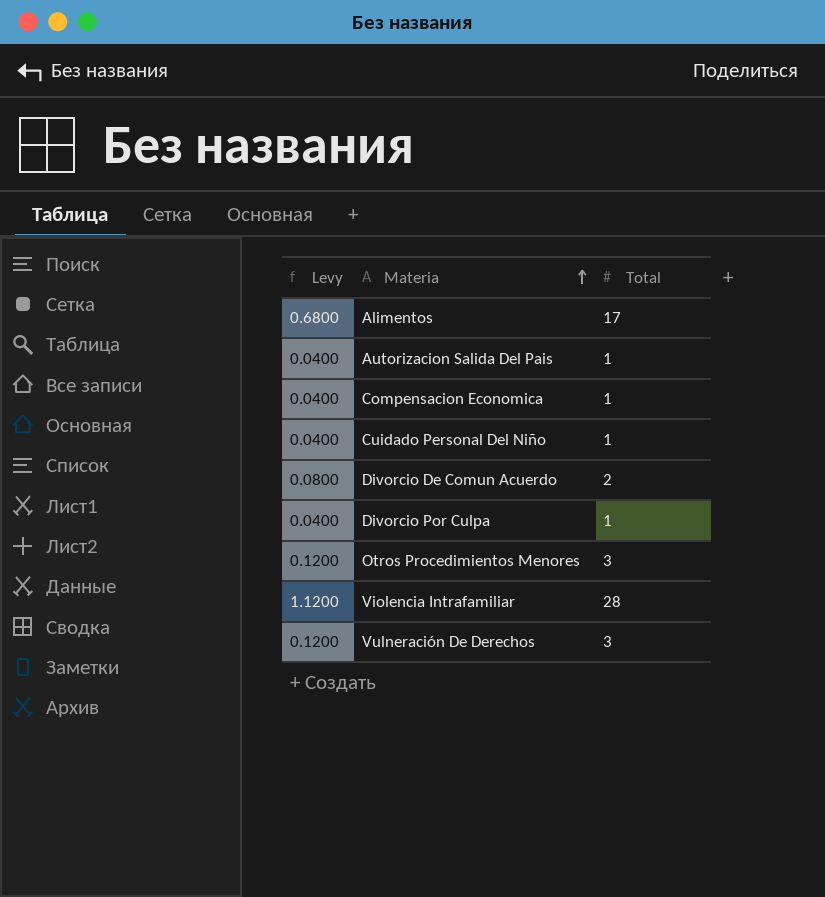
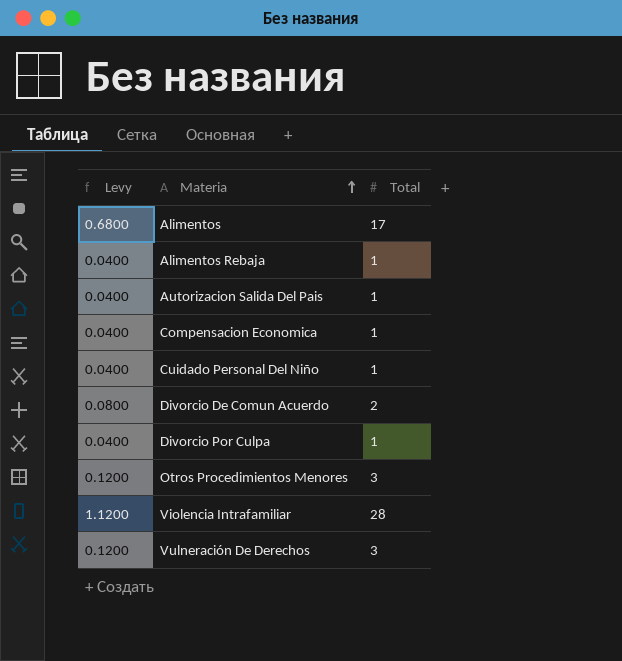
row Alimentos Rebaja: none -> 0.0400 | 1

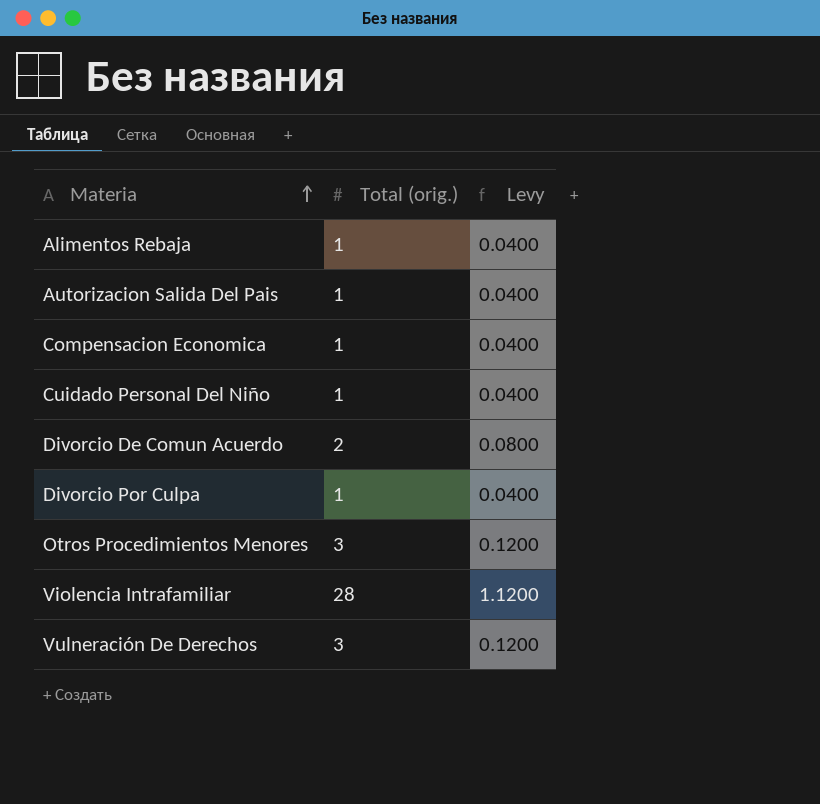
column name: Total -> Total (orig.)
column Levy | position: 1 -> 3
row Alimentos: 0.6800 | 17 -> none

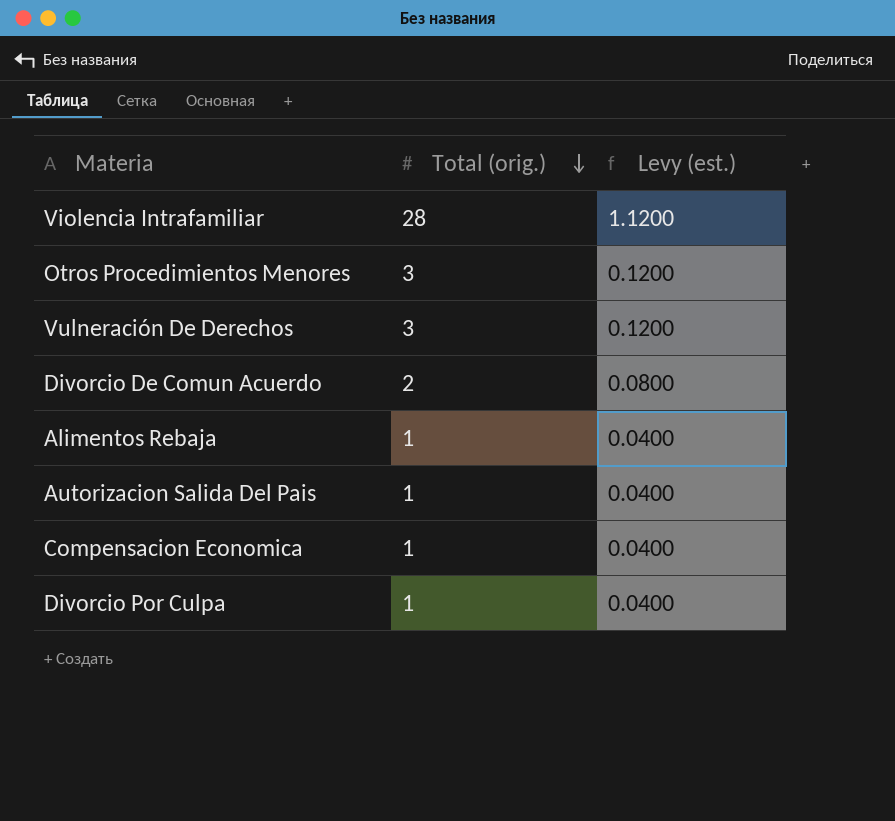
row order: Materia ascending -> Total (orig.) descending
column name: Levy -> Levy (est.)
row Cuidado Personal Del Niño: 1 | 0.0400 -> none

